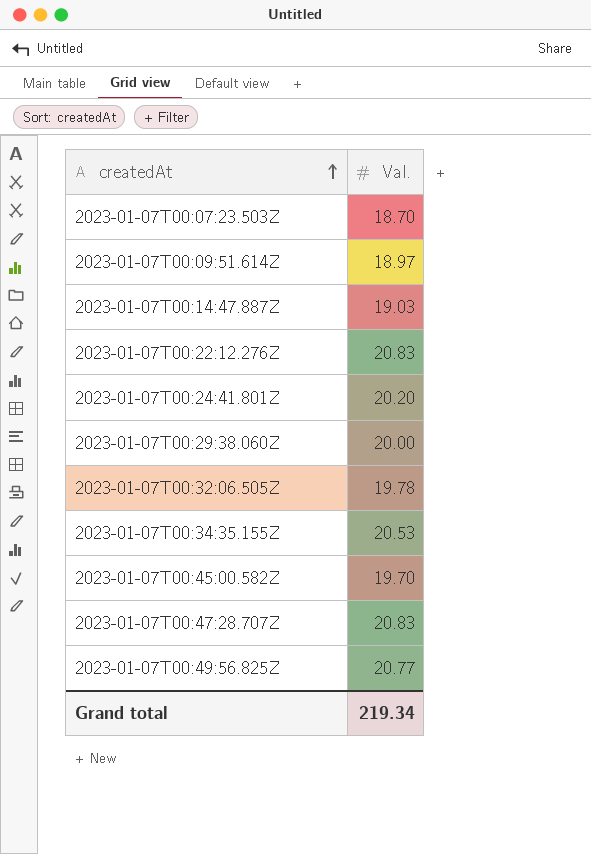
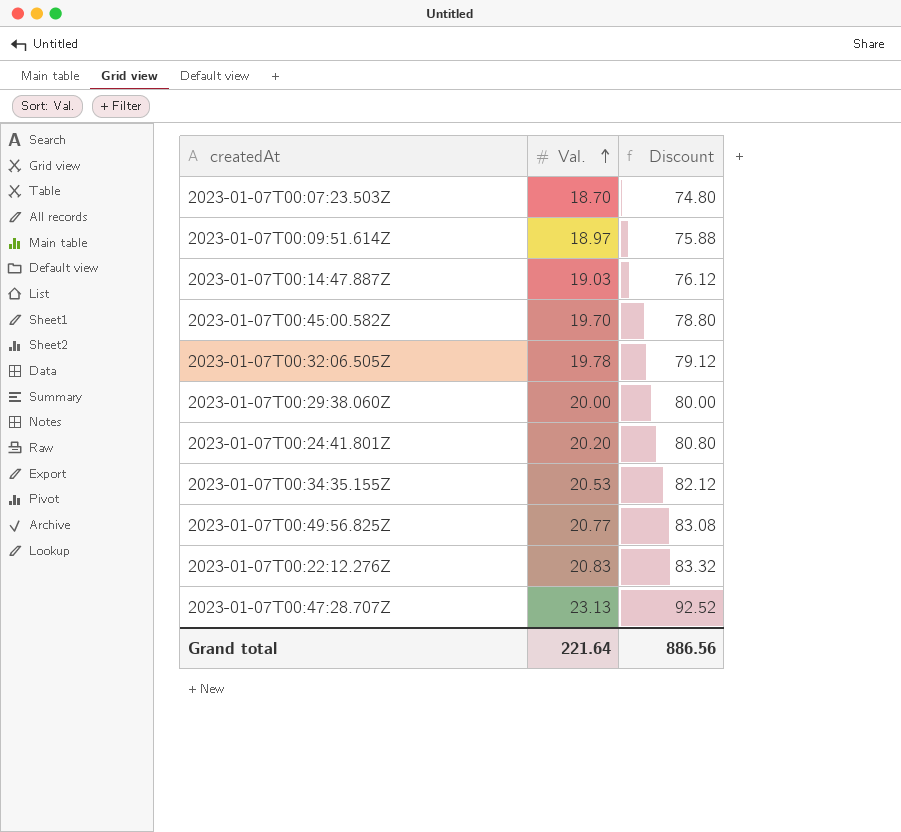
row order: createdAt ascending -> Val. ascending
column Discount | formula: none -> [Val.] * 4
2023-01-07T00:47:28.707Z | Val.: 20.83 -> 23.13
Grand total | Val.: 219.34 -> 221.64

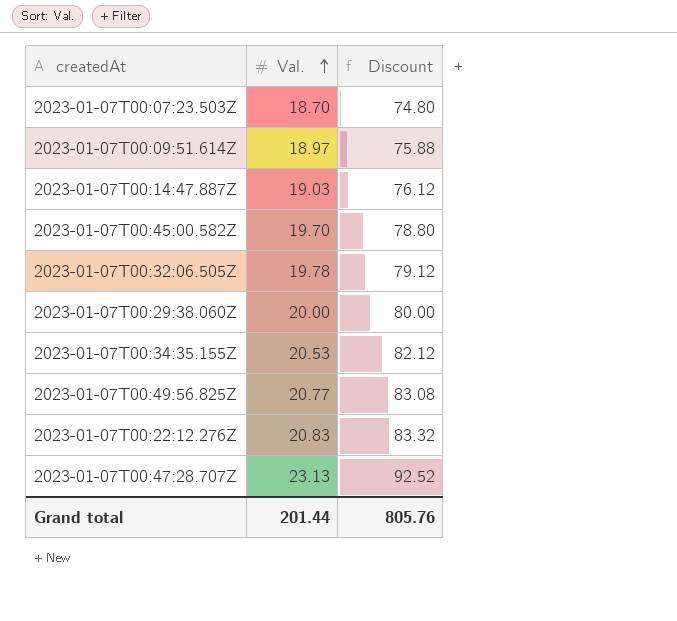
row 2023-01-07T00:24:41.801Z: 20.20 | 80.80 -> none
Grand total | Val.: 221.64 -> 201.44
Grand total | Discount: 886.56 -> 805.76

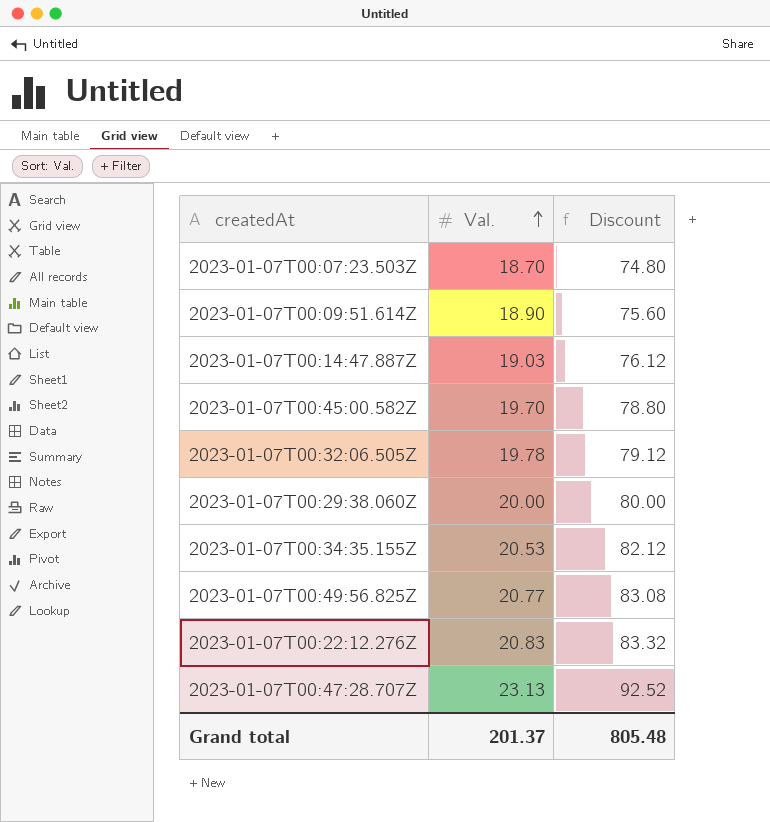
2023-01-07T00:09:51.614Z | Val.: 18.97 -> 18.90
2023-01-07T00:09:51.614Z | Discount: 75.88 -> 75.60
Grand total | Val.: 201.44 -> 201.37
Grand total | Discount: 805.76 -> 805.48

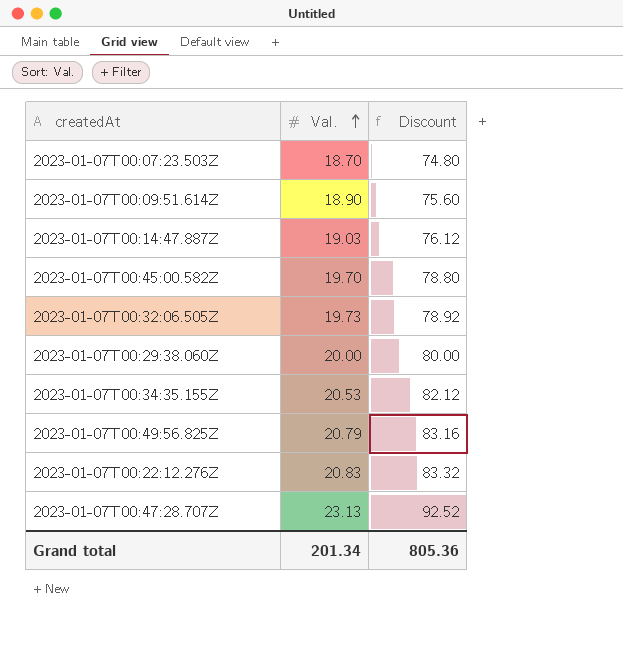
2023-01-07T00:32:06.505Z | Val.: 19.78 -> 19.73
2023-01-07T00:32:06.505Z | Discount: 79.12 -> 78.92
2023-01-07T00:49:56.825Z | Val.: 20.77 -> 20.79
2023-01-07T00:49:56.825Z | Discount: 83.08 -> 83.16
Grand total | Val.: 201.37 -> 201.34
Grand total | Discount: 805.48 -> 805.36

